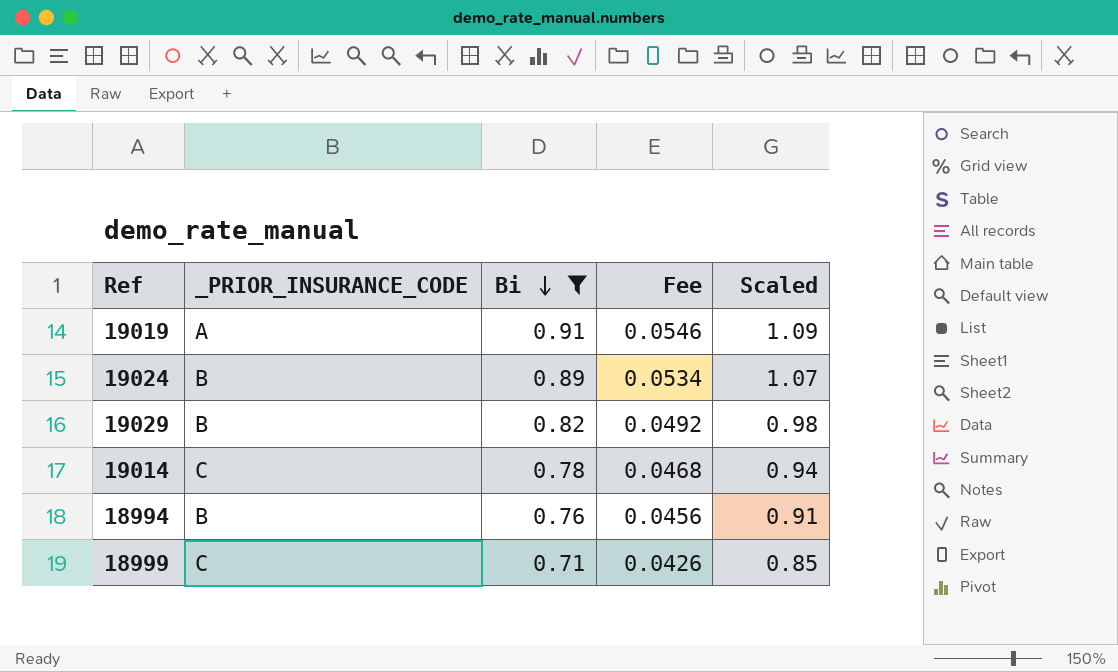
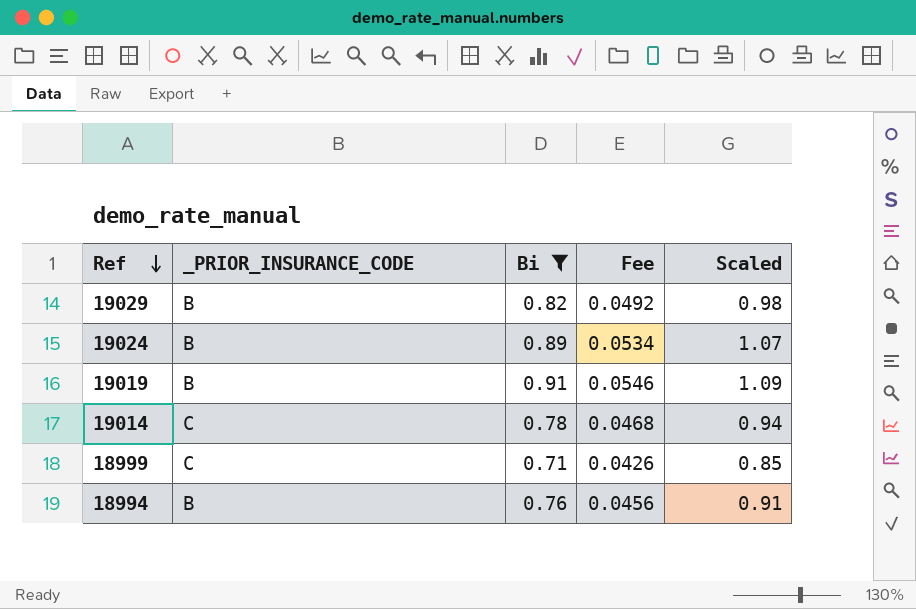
row order: Bi descending -> Ref descending
19019 | _PRIOR_INSURANCE_CODE: A -> B

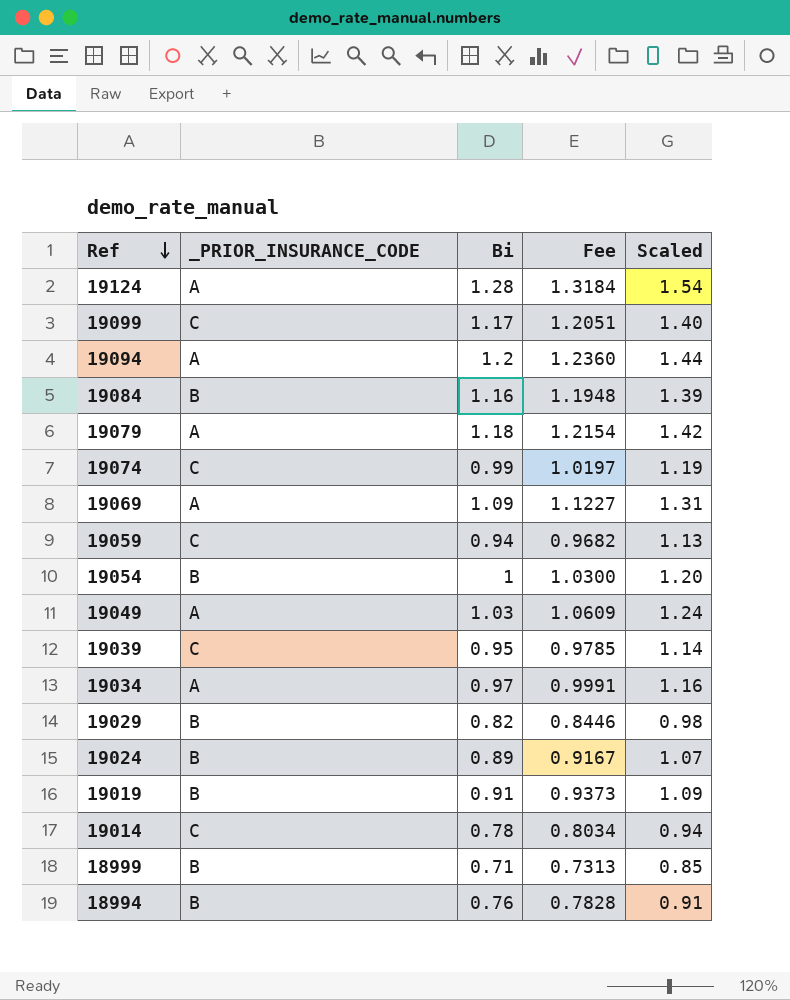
filter: Bi <= 0.91 -> none
column Fee | formula: [Bi] * 0.06 -> [Bi] * 1.03
18999 | _PRIOR_INSURANCE_CODE: C -> B

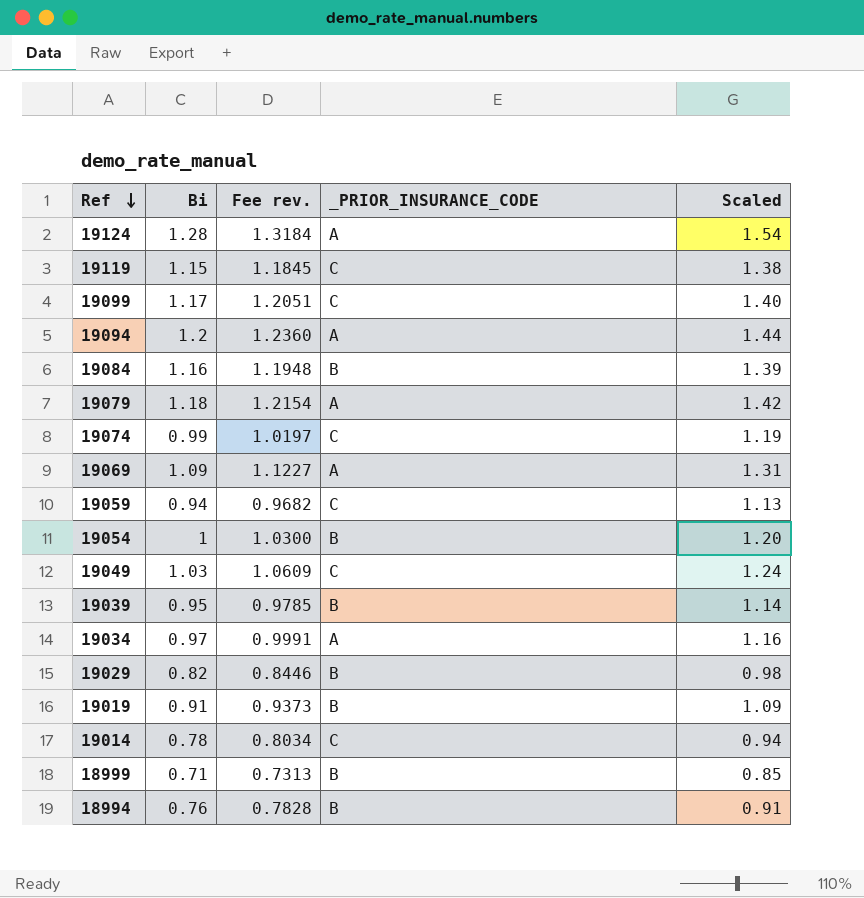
column name: Fee -> Fee rev.
column _PRIOR_INSURANCE_CODE | position: 2 -> 4
row 19024: B | 0.89 | 0.9167 | 1.07 -> none
row 19119: none -> 1.15 | 1.1845 | C | 1.38
19049 | _PRIOR_INSURANCE_CODE: A -> C
19039 | _PRIOR_INSURANCE_CODE: C -> B

